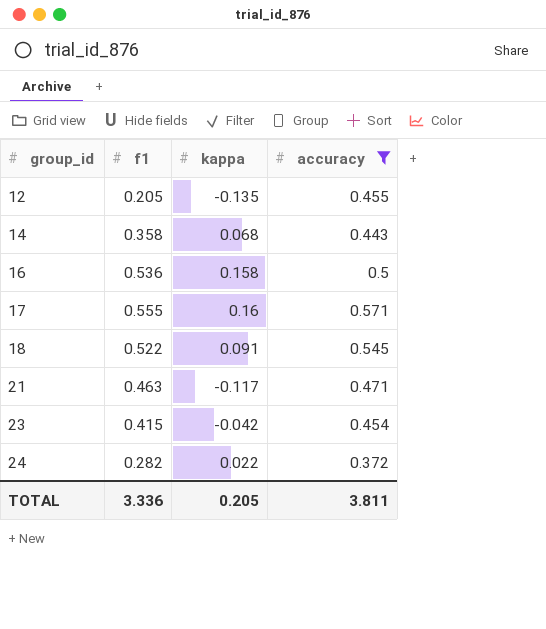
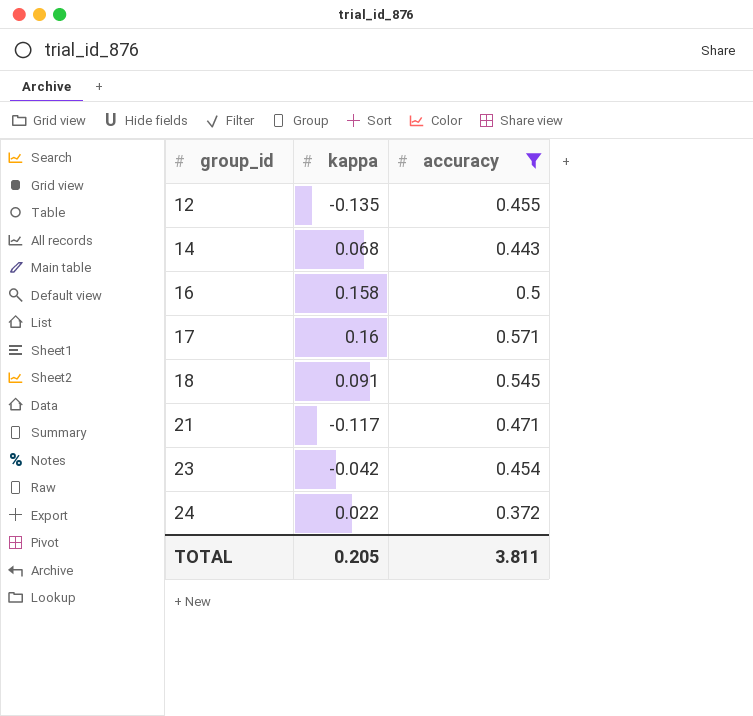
column f1 | position: 2 -> none

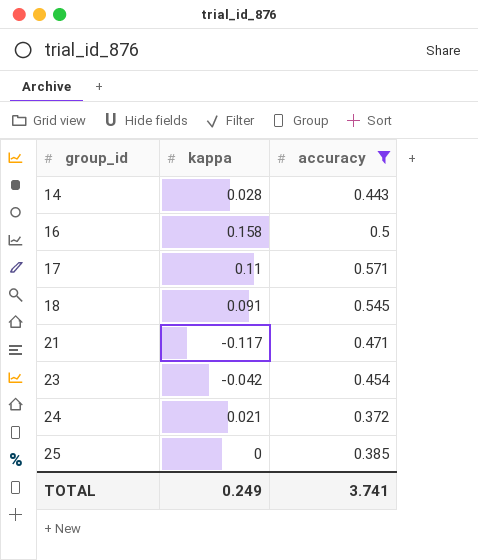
row 12: -0.135 | 0.455 -> none
14 | kappa: 0.068 -> 0.028
17 | kappa: 0.16 -> 0.11
24 | kappa: 0.022 -> 0.021
row 25: none -> 0 | 0.385
TOTAL | kappa: 0.205 -> 0.249
TOTAL | accuracy: 3.811 -> 3.741

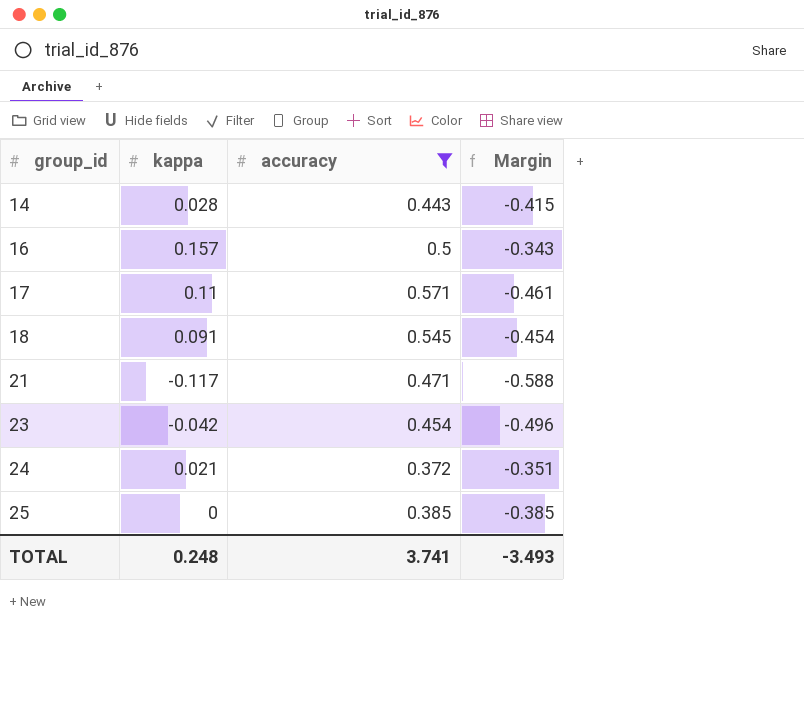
column Margin | formula: none -> [kappa] - [accuracy]
16 | kappa: 0.158 -> 0.157
TOTAL | kappa: 0.249 -> 0.248

